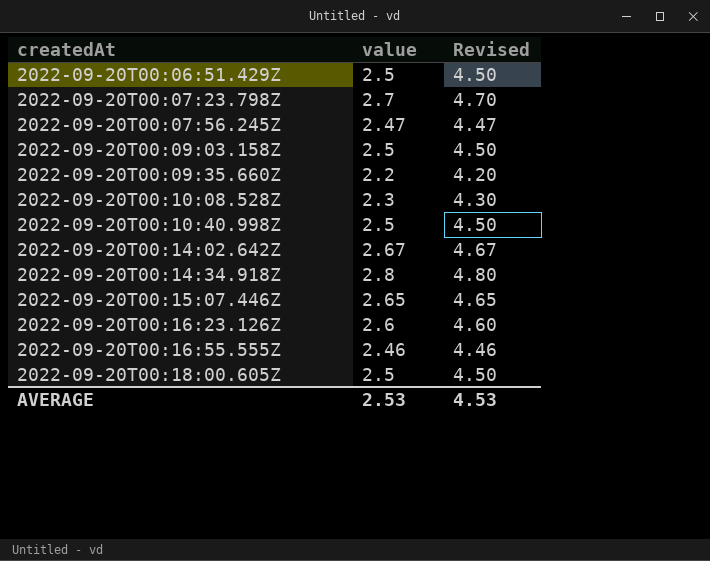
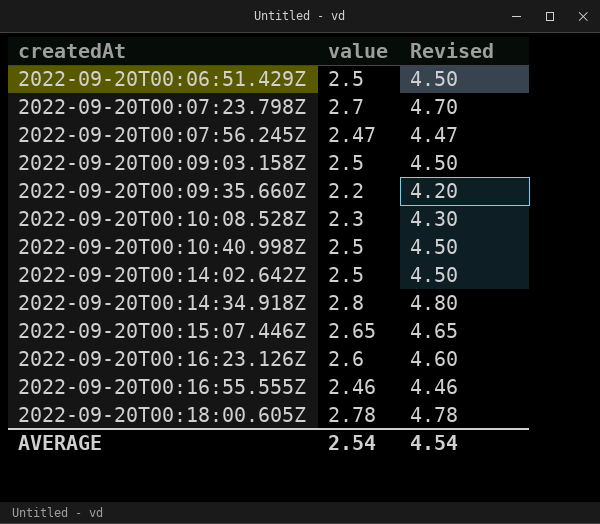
2022-09-20T00:14:02.642Z | value: 2.67 -> 2.5
2022-09-20T00:14:02.642Z | Revised: 4.67 -> 4.50
2022-09-20T00:18:00.605Z | value: 2.5 -> 2.78
2022-09-20T00:18:00.605Z | Revised: 4.50 -> 4.78
AVERAGE | value: 2.53 -> 2.54
AVERAGE | Revised: 4.53 -> 4.54

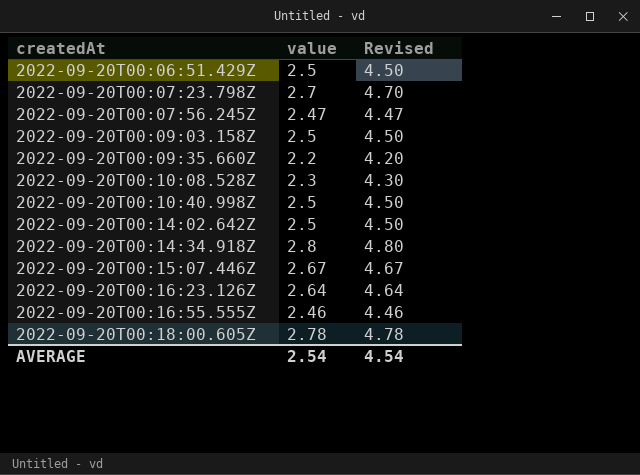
2022-09-20T00:15:07.446Z | value: 2.65 -> 2.67
2022-09-20T00:15:07.446Z | Revised: 4.65 -> 4.67
2022-09-20T00:16:23.126Z | value: 2.6 -> 2.64
2022-09-20T00:16:23.126Z | Revised: 4.60 -> 4.64

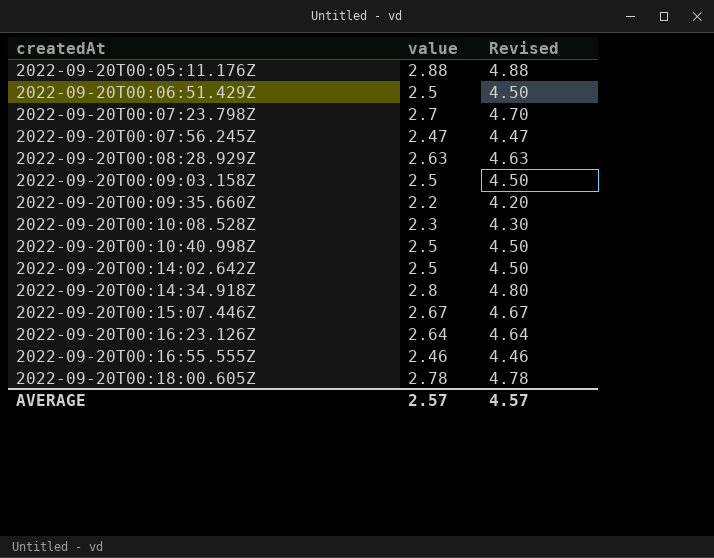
row 2022-09-20T00:05:11.176Z: none -> 2.88 | 4.88
row 2022-09-20T00:08:28.929Z: none -> 2.63 | 4.63
AVERAGE | value: 2.54 -> 2.57
AVERAGE | Revised: 4.54 -> 4.57

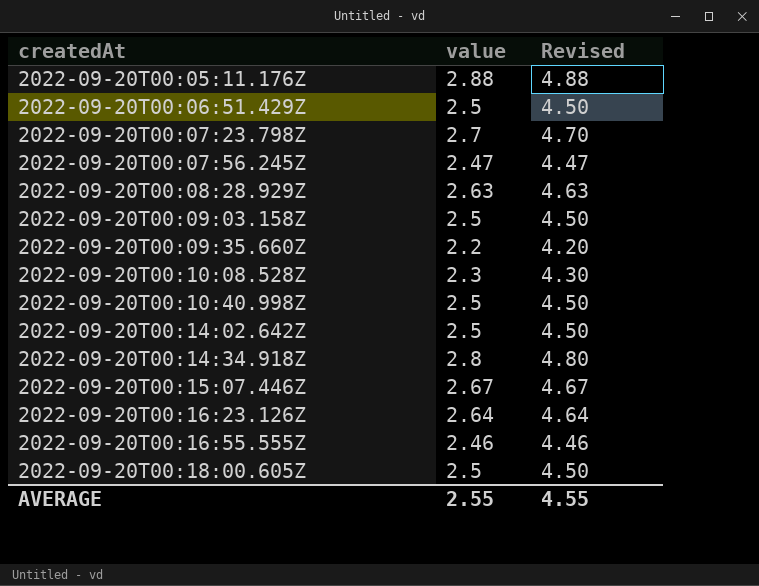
2022-09-20T00:18:00.605Z | value: 2.78 -> 2.5
2022-09-20T00:18:00.605Z | Revised: 4.78 -> 4.50
AVERAGE | value: 2.57 -> 2.55
AVERAGE | Revised: 4.57 -> 4.55

